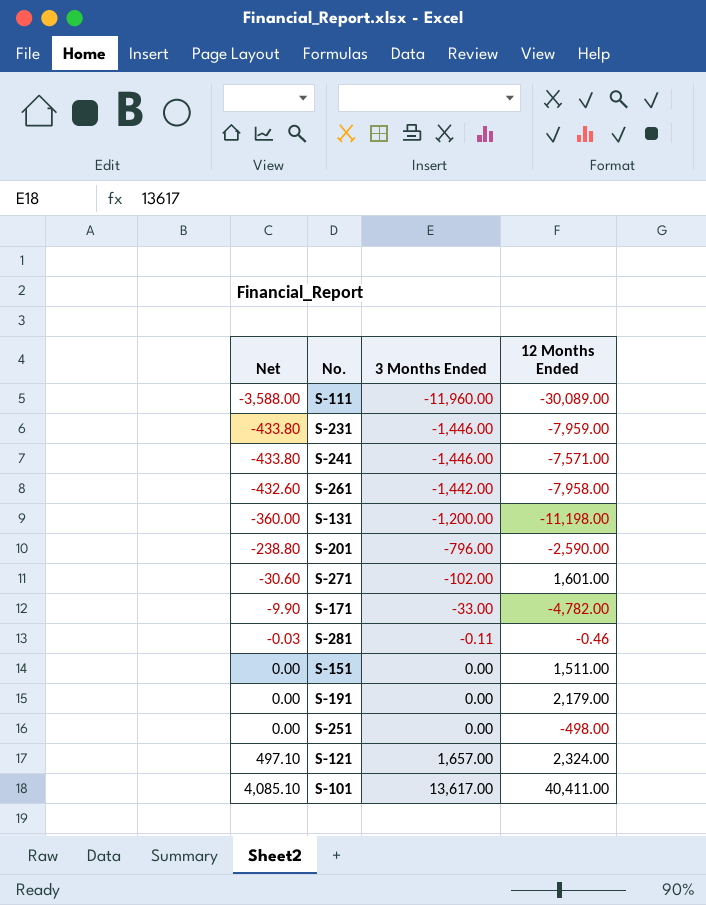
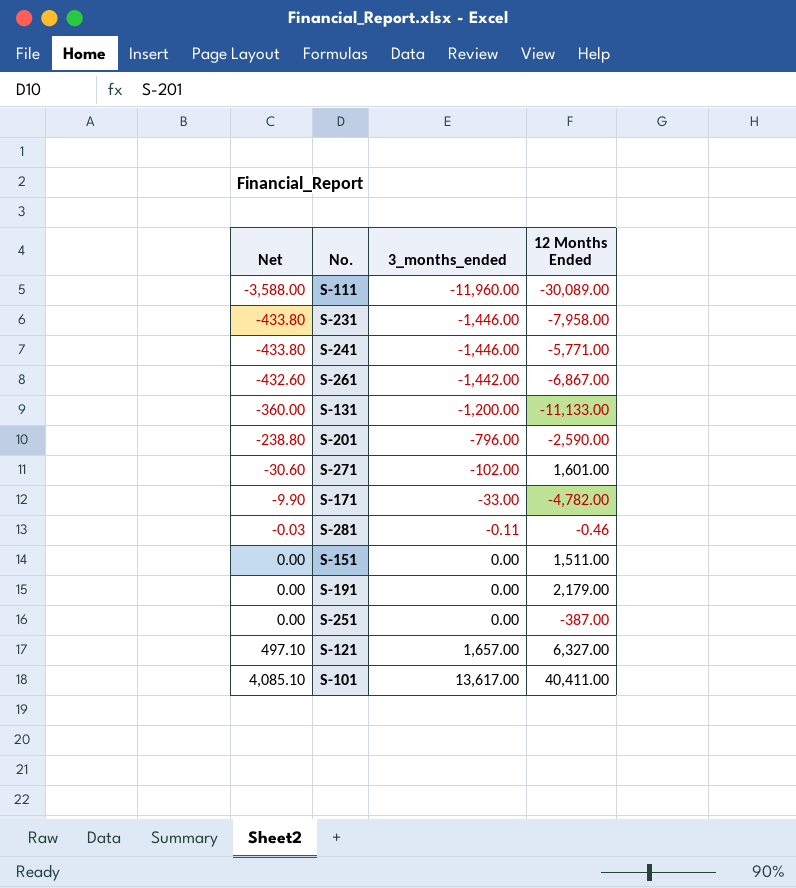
column name: 3 Months Ended -> 3_months_ended
S-231 | 12 Months Ended: -7,959.00 -> -7,958.00
S-241 | 12 Months Ended: -7,571.00 -> -5,771.00
S-261 | 12 Months Ended: -7,958.00 -> -6,867.00
S-131 | 12 Months Ended: -11,198.00 -> -11,133.00
S-251 | 12 Months Ended: -498.00 -> -387.00
S-121 | 12 Months Ended: 2,324.00 -> 6,327.00

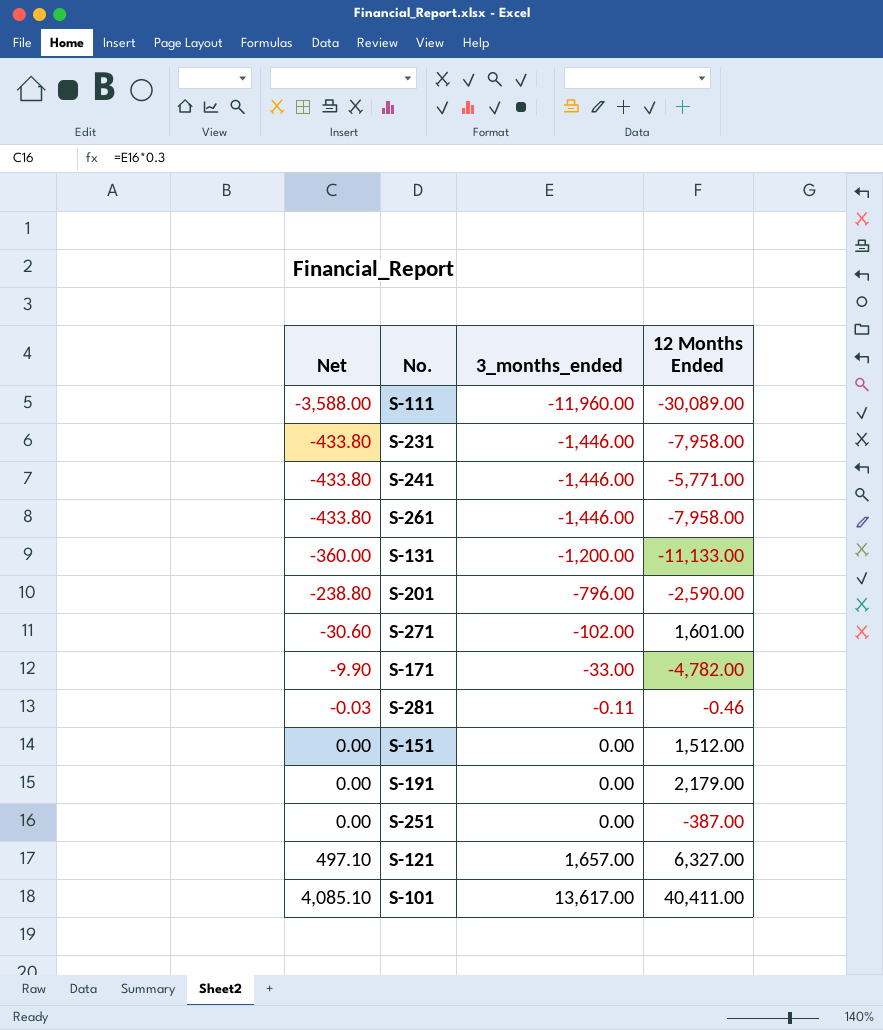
S-261 | Net: -432.60 -> -433.80
S-261 | 3_months_ended: -1,442.00 -> -1,446.00
S-261 | 12 Months Ended: -6,867.00 -> -7,958.00
S-151 | 12 Months Ended: 1,511.00 -> 1,512.00

